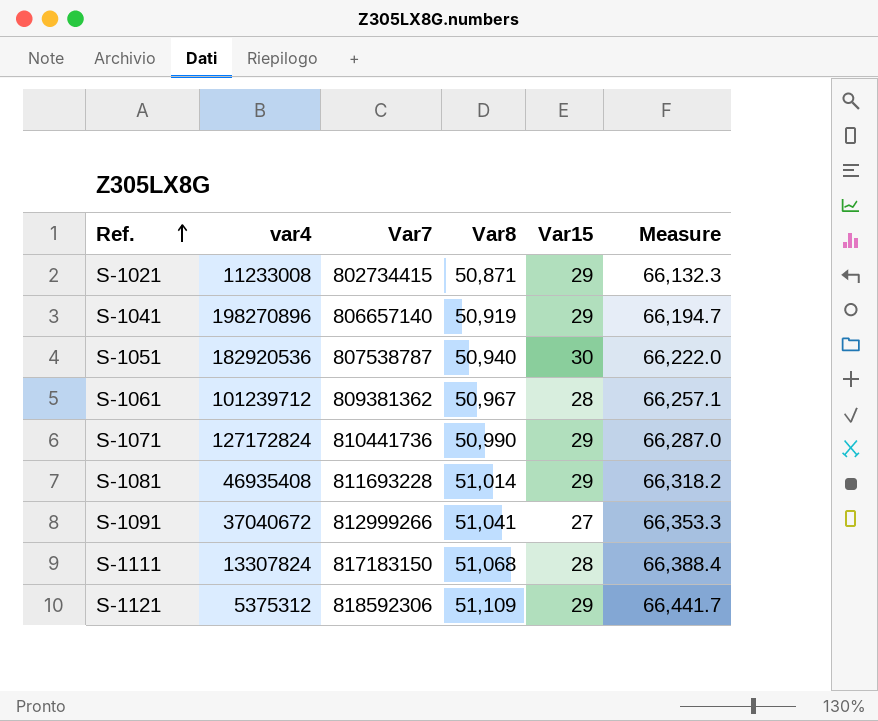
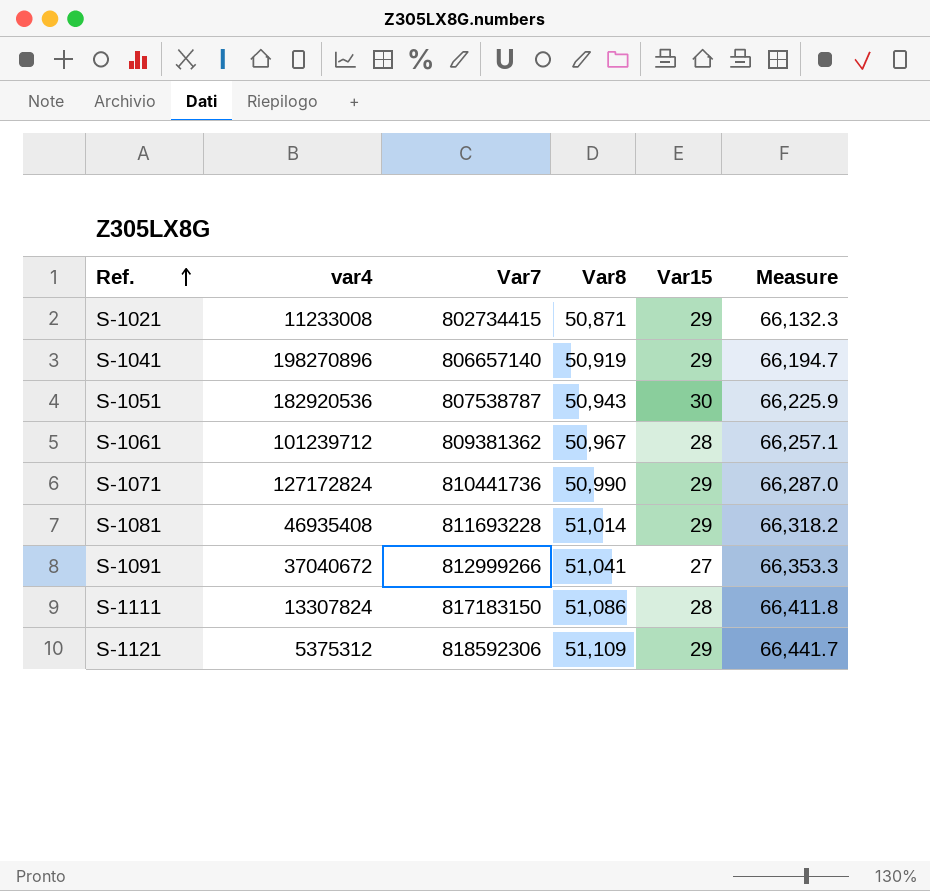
S-1051 | Var8: 50,940 -> 50,943
S-1051 | Measure: 66,222.0 -> 66,225.9
S-1111 | Var8: 51,068 -> 51,086
S-1111 | Measure: 66,388.4 -> 66,411.8

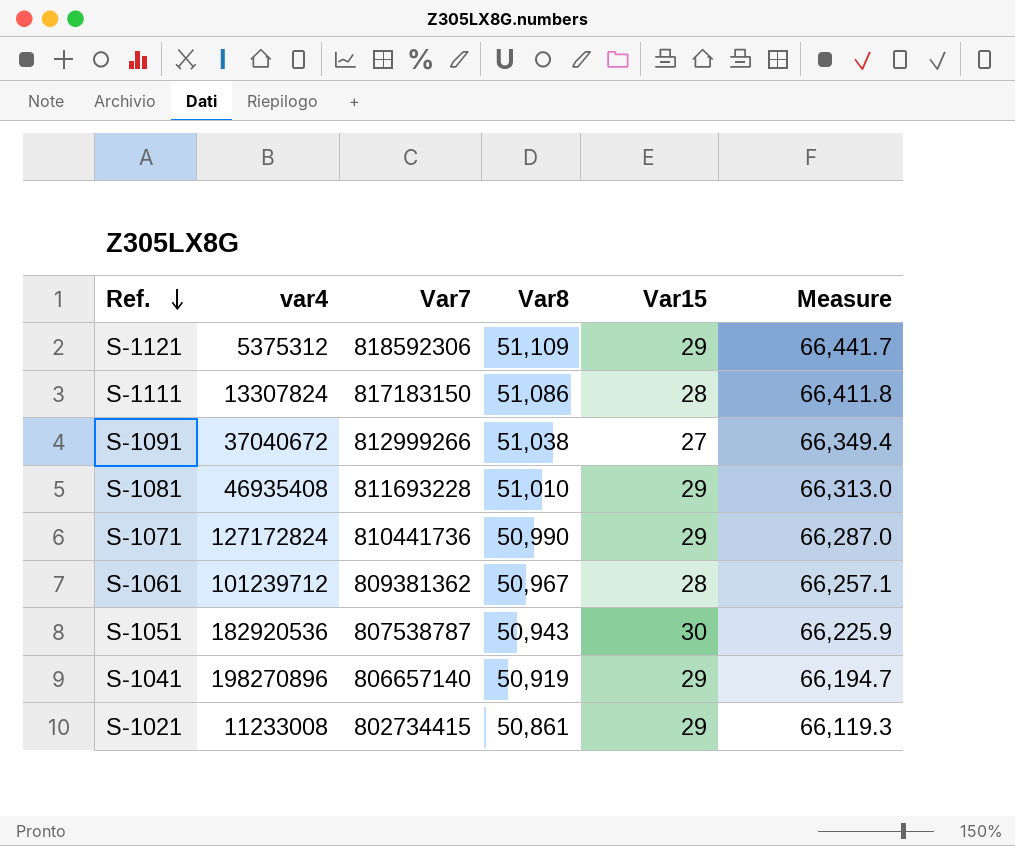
row order: Ref. ascending -> Ref. descending
S-1091 | Var8: 51,041 -> 51,038
S-1091 | Measure: 66,353.3 -> 66,349.4
S-1081 | Var8: 51,014 -> 51,010
S-1081 | Measure: 66,318.2 -> 66,313.0
S-1021 | Var8: 50,871 -> 50,861
S-1021 | Measure: 66,132.3 -> 66,119.3

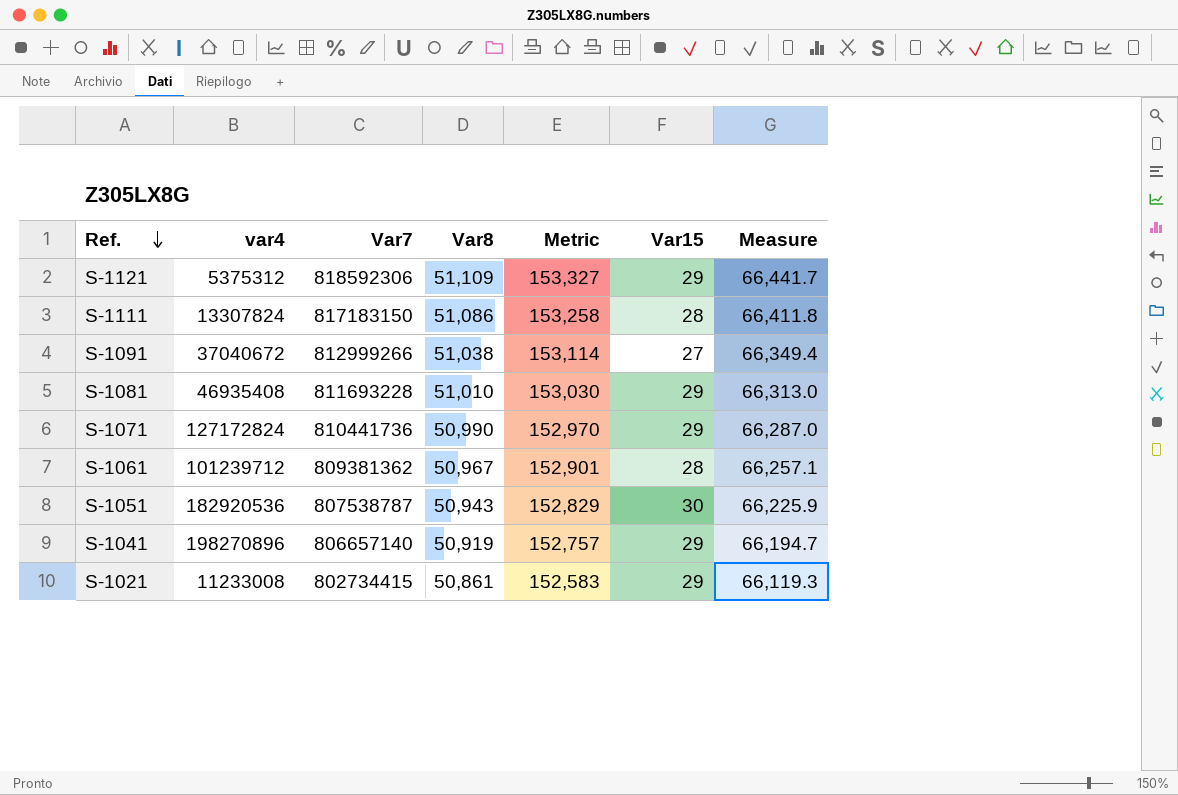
column Metric | formula: none -> [Var8] * 3

